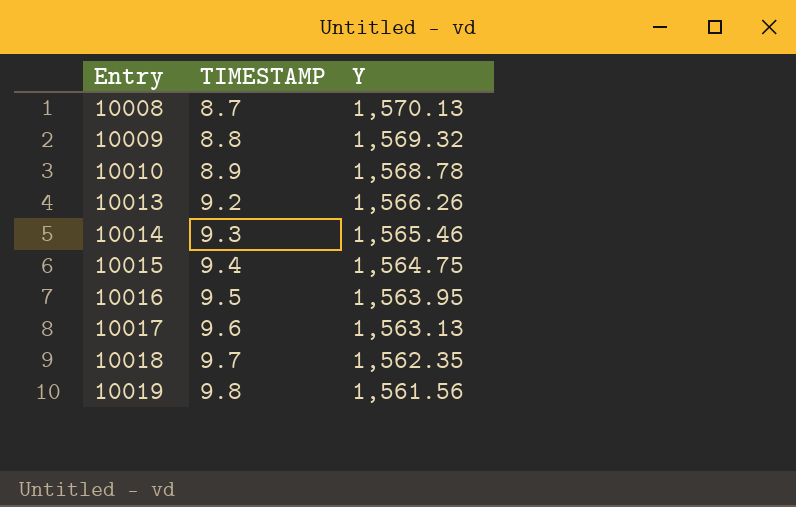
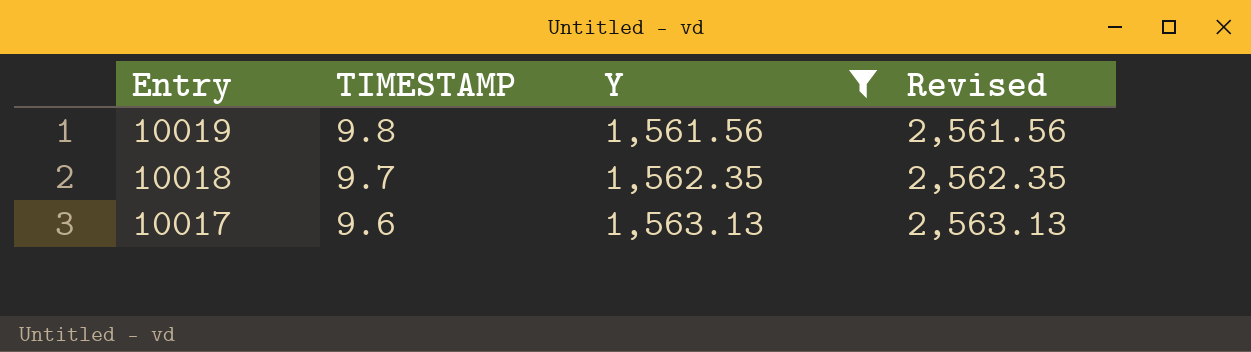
filter: none -> Y <= 1,563.13
row order: Entry ascending -> Entry descending
column Revised | formula: none -> [Y] + 1000

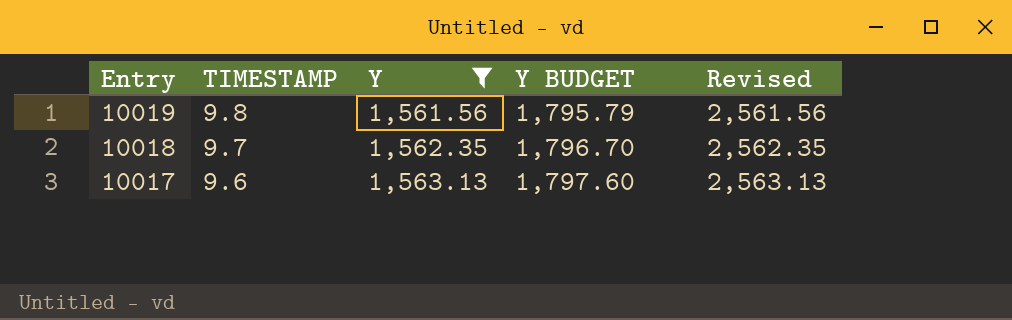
column Y BUDGET | formula: none -> [Y] * 1.15

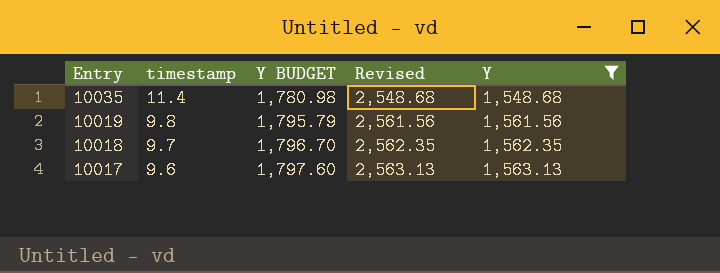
column name: TIMESTAMP -> timestamp
column Y | position: 3 -> 5
row 10035: none -> 11.4 | 1,780.98 | 2,548.68 | 1,548.68

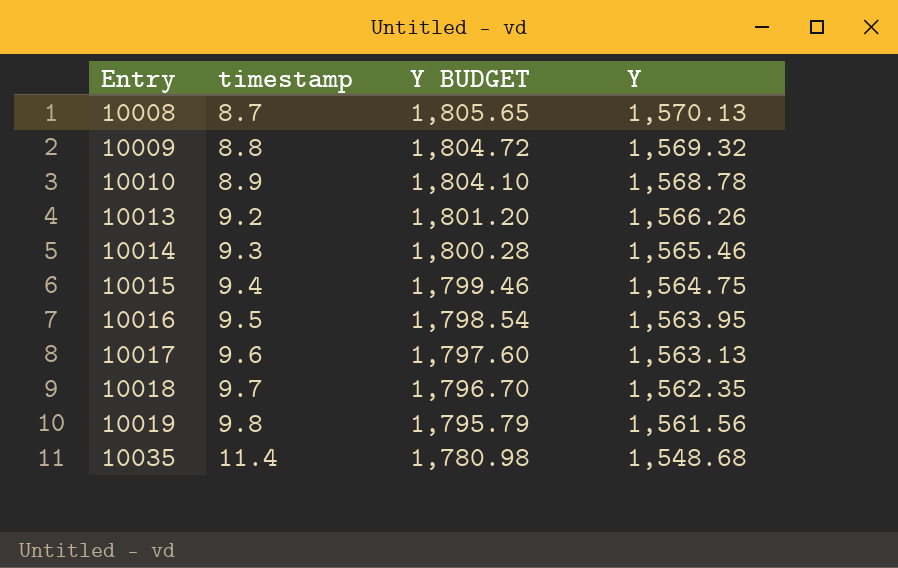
filter: Y <= 1,563.13 -> none
row order: Entry descending -> Entry ascending
column Revised | formula: [Y] + 1000 -> none

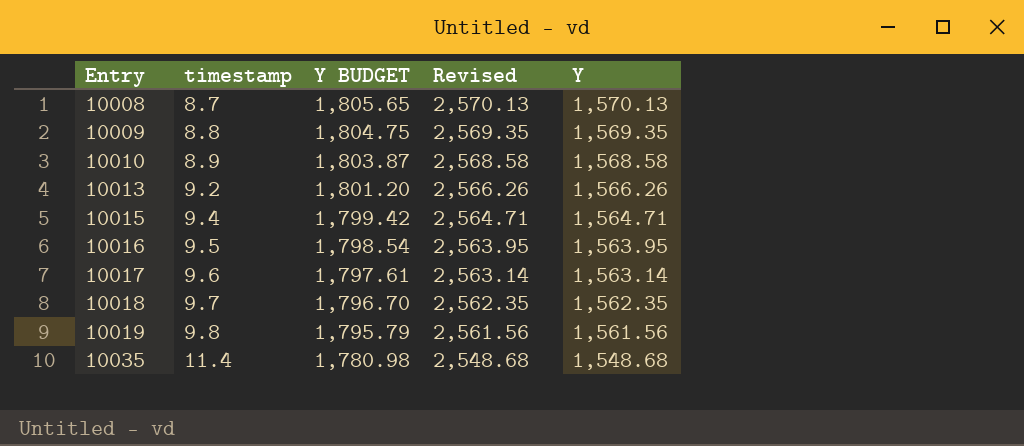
column Revised | formula: none -> [Y] + 1000
row 10014: 9.3 | 1,800.28 | 1,565.46 -> none
10009 | Y BUDGET: 1,804.72 -> 1,804.75
10009 | Y: 1,569.32 -> 1,569.35
10010 | Y BUDGET: 1,804.10 -> 1,803.87
10010 | Y: 1,568.78 -> 1,568.58
10015 | Y BUDGET: 1,799.46 -> 1,799.42
10015 | Y: 1,564.75 -> 1,564.71
10017 | Y BUDGET: 1,797.60 -> 1,797.61
10017 | Y: 1,563.13 -> 1,563.14

